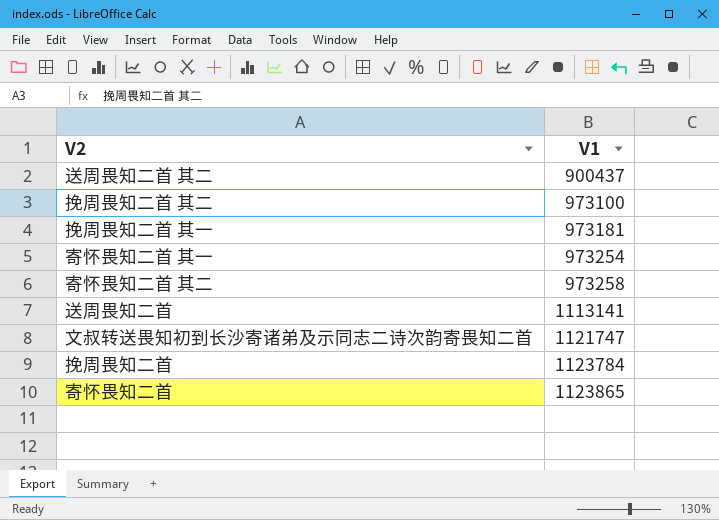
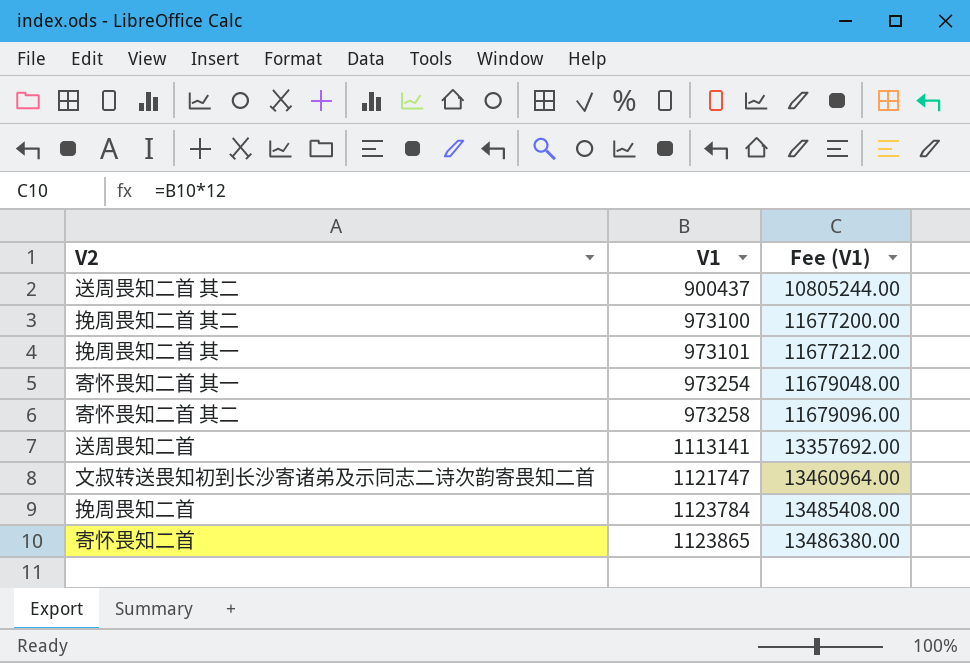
column Fee (V1) | formula: none -> [V1] * 12
挽周畏知二首 其一 | V1: 973181 -> 973101

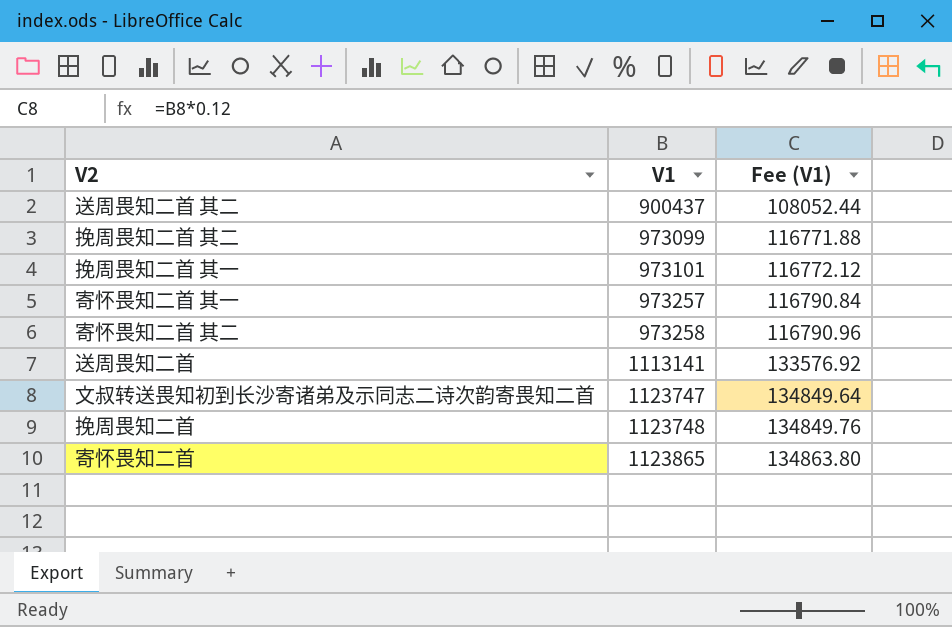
column Fee (V1) | formula: [V1] * 12 -> [V1] * 0.12
挽周畏知二首 其二 | V1: 973100 -> 973099
寄怀畏知二首 其一 | V1: 973254 -> 973257
文叔转送畏知初到长沙寄诸弟及示同志二诗次韵寄畏知二首 | V1: 1121747 -> 1123747
挽周畏知二首 | V1: 1123784 -> 1123748

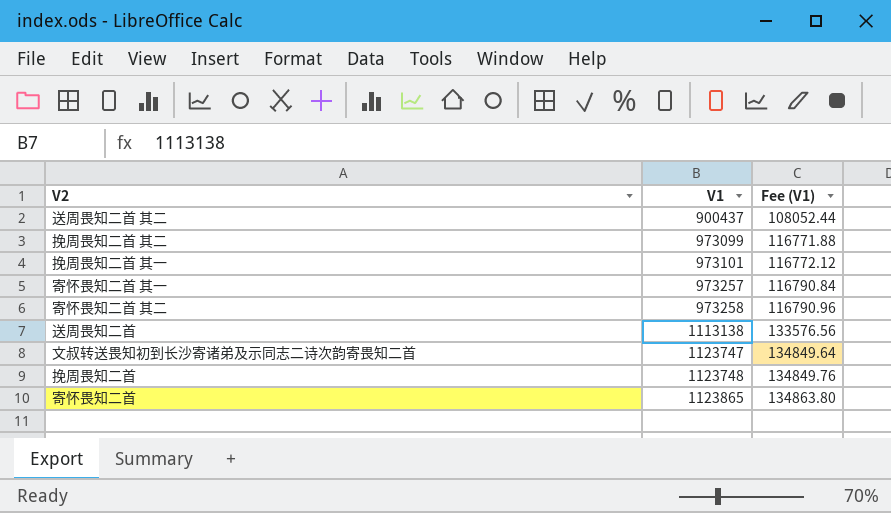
送周畏知二首 | V1: 1113141 -> 1113138
送周畏知二首 | Fee (V1): 133576.92 -> 133576.56

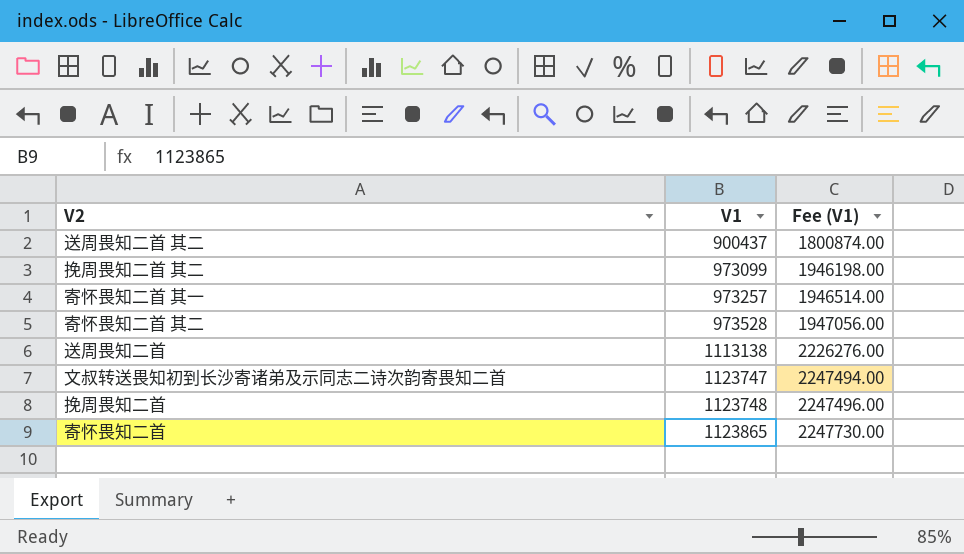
column Fee (V1) | formula: [V1] * 0.12 -> [V1] * 2
row 挽周畏知二首 其一: 973101 | 116772.12 -> none
寄怀畏知二首 其二 | V1: 973258 -> 973528

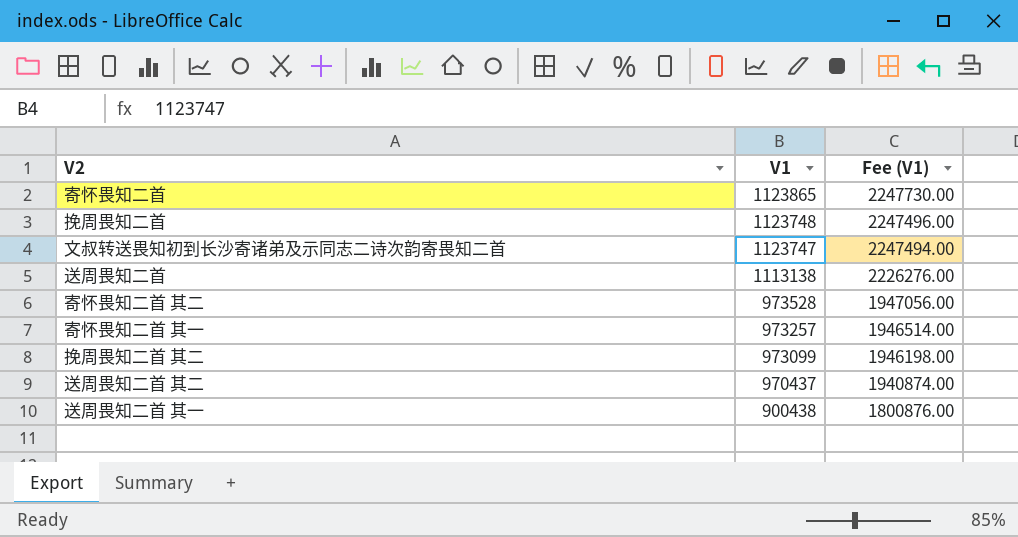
row order: V1 ascending -> V1 descending
送周畏知二首 其二 | V1: 900437 -> 970437
送周畏知二首 其二 | Fee (V1): 1800874.00 -> 1940874.00
row 送周畏知二首 其一: none -> 900438 | 1800876.00

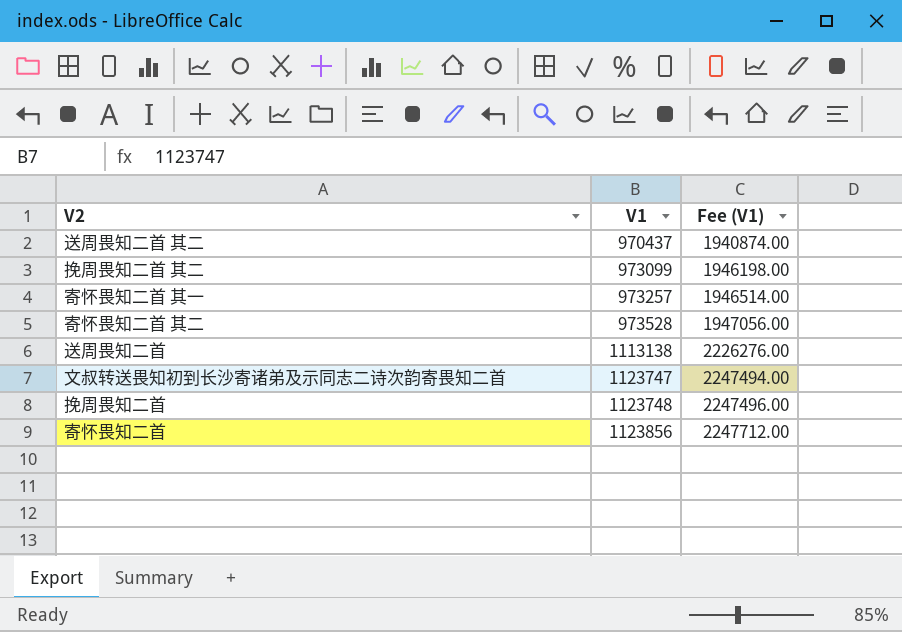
row order: V1 descending -> V1 ascending
row 送周畏知二首 其一: 900438 | 1800876.00 -> none
寄怀畏知二首 | V1: 1123865 -> 1123856
寄怀畏知二首 | Fee (V1): 2247730.00 -> 2247712.00

